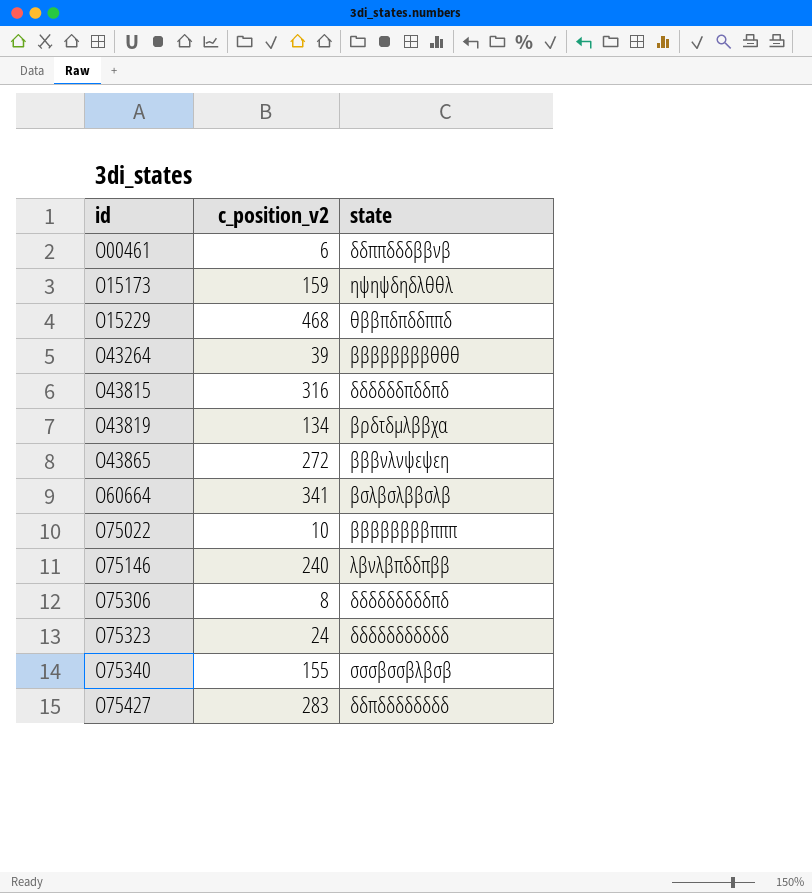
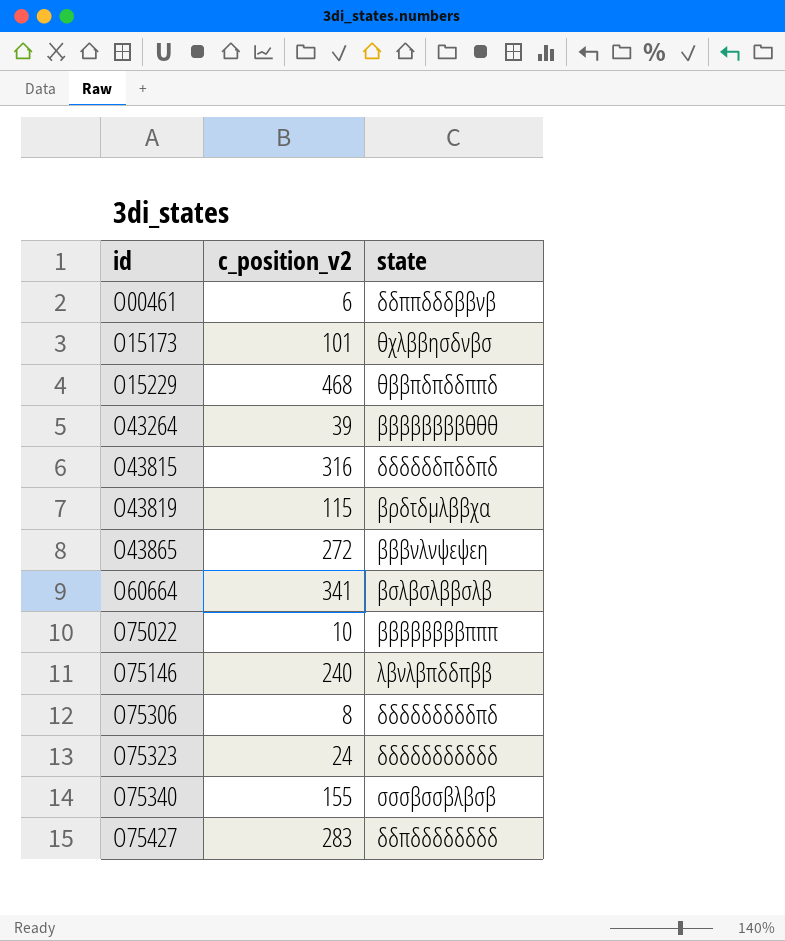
O15173 | c_position_v2: 159 -> 101
O15173 | state: ηψηψδηδλθθλ -> θχλββησδνβσ
O43819 | c_position_v2: 134 -> 115

